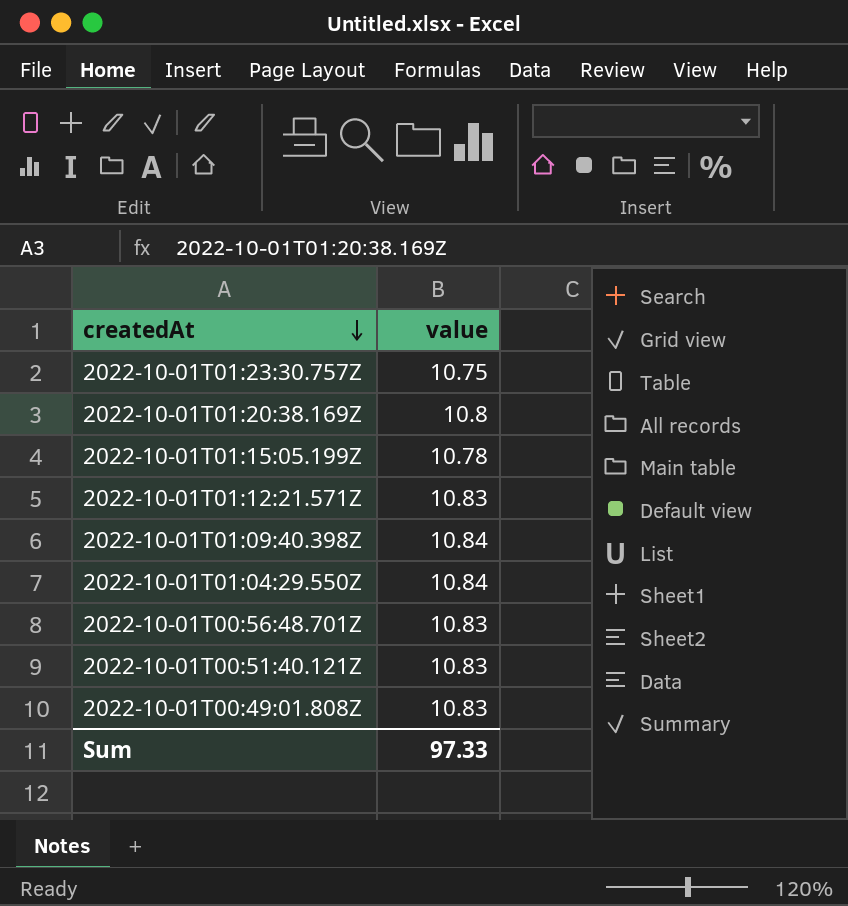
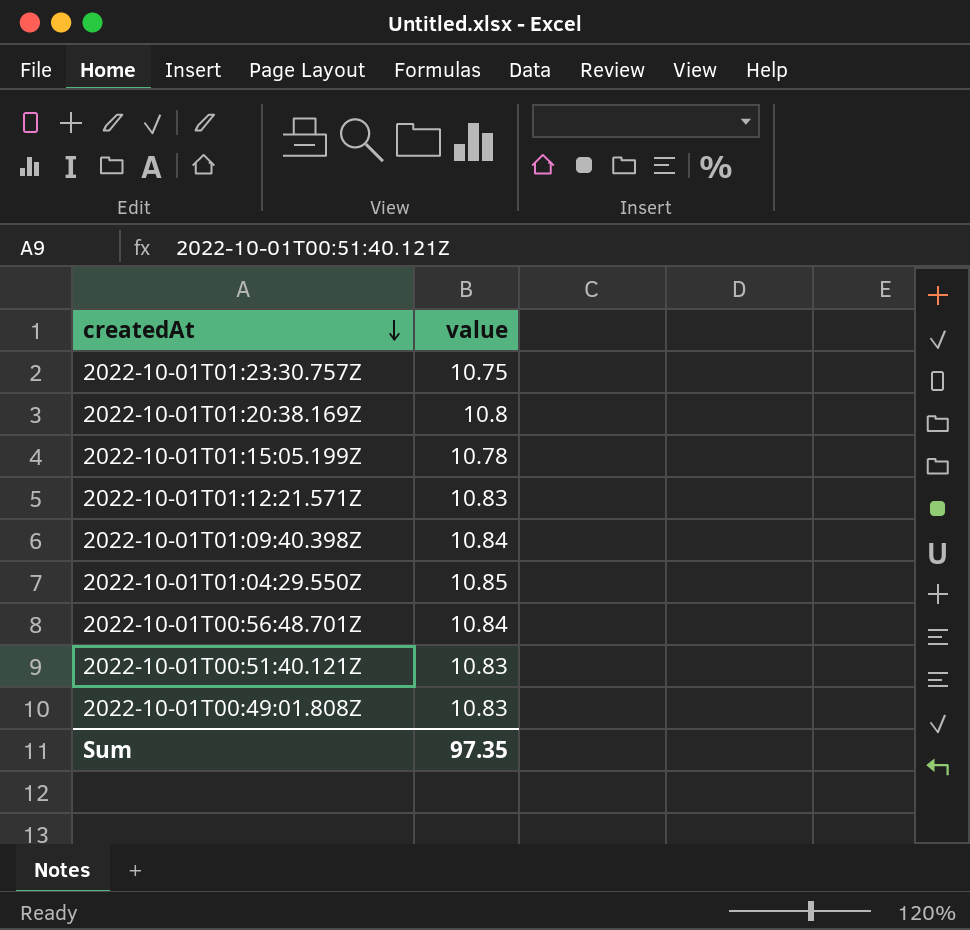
2022-10-01T01:04:29.550Z | value: 10.84 -> 10.85
2022-10-01T00:56:48.701Z | value: 10.83 -> 10.84
Sum | value: 97.33 -> 97.35

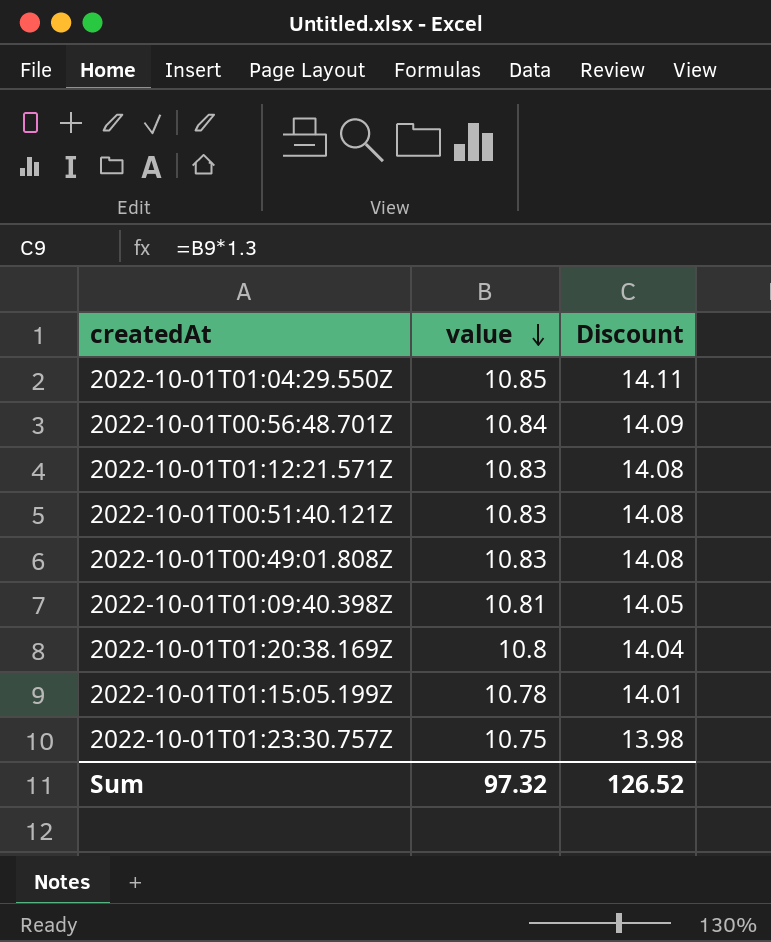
row order: createdAt descending -> value descending
column Discount | formula: none -> [value] * 1.3
2022-10-01T01:09:40.398Z | value: 10.84 -> 10.81
Sum | value: 97.35 -> 97.32

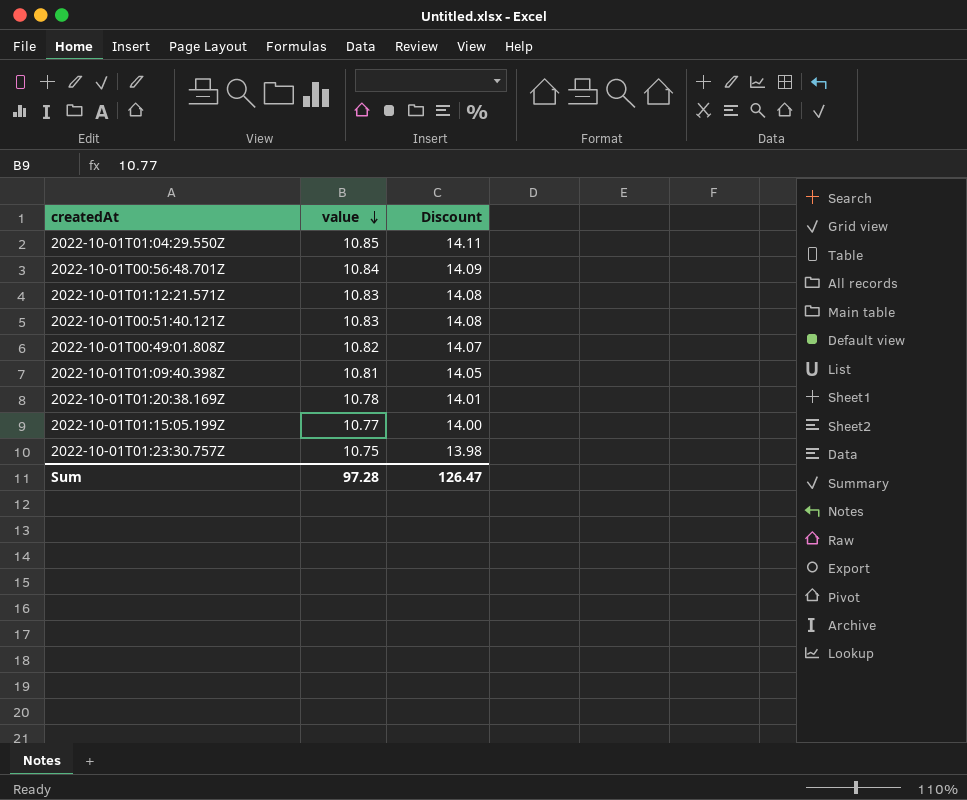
2022-10-01T00:49:01.808Z | value: 10.83 -> 10.82
2022-10-01T00:49:01.808Z | Discount: 14.08 -> 14.07
2022-10-01T01:20:38.169Z | value: 10.8 -> 10.78
2022-10-01T01:20:38.169Z | Discount: 14.04 -> 14.01
2022-10-01T01:15:05.199Z | value: 10.78 -> 10.77
2022-10-01T01:15:05.199Z | Discount: 14.01 -> 14.00
Sum | value: 97.32 -> 97.28
Sum | Discount: 126.52 -> 126.47

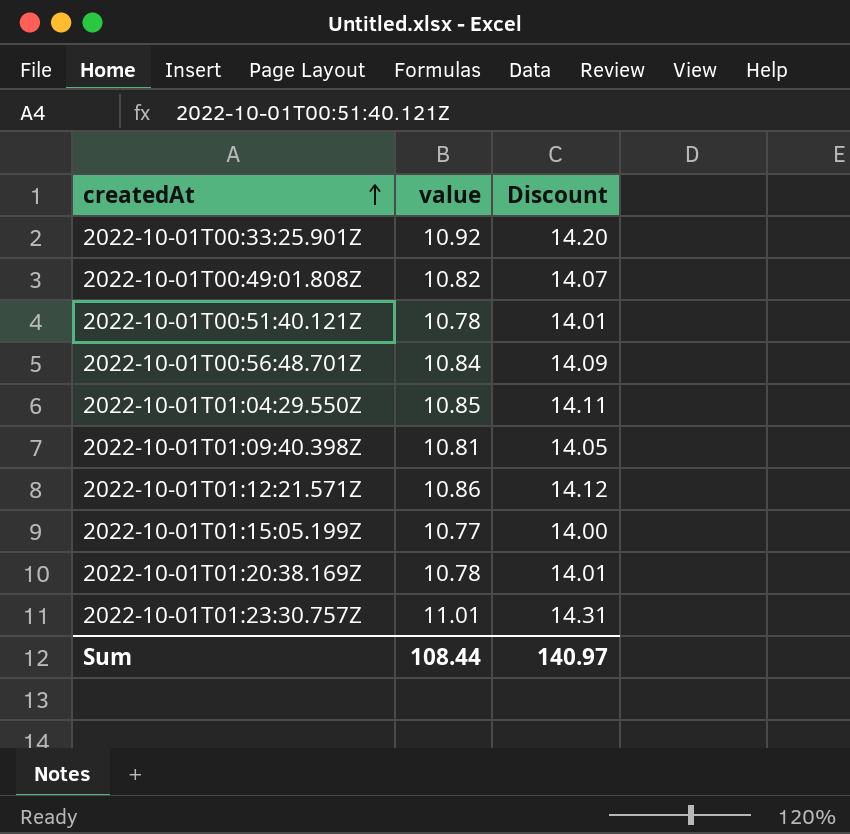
row order: value descending -> createdAt ascending
row 2022-10-01T00:33:25.901Z: none -> 10.92 | 14.20
2022-10-01T00:51:40.121Z | value: 10.83 -> 10.78
2022-10-01T00:51:40.121Z | Discount: 14.08 -> 14.01
2022-10-01T01:12:21.571Z | value: 10.83 -> 10.86
2022-10-01T01:12:21.571Z | Discount: 14.08 -> 14.12
2022-10-01T01:23:30.757Z | value: 10.75 -> 11.01
2022-10-01T01:23:30.757Z | Discount: 13.98 -> 14.31
Sum | value: 97.28 -> 108.44
Sum | Discount: 126.47 -> 140.97

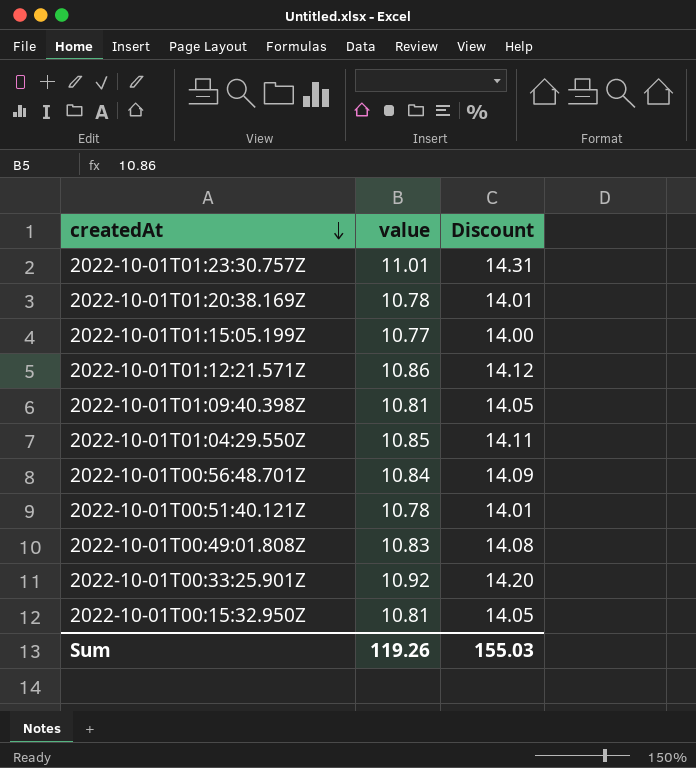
row order: createdAt ascending -> createdAt descending
2022-10-01T00:49:01.808Z | value: 10.82 -> 10.83
2022-10-01T00:49:01.808Z | Discount: 14.07 -> 14.08
row 2022-10-01T00:15:32.950Z: none -> 10.81 | 14.05
Sum | value: 108.44 -> 119.26
Sum | Discount: 140.97 -> 155.03

